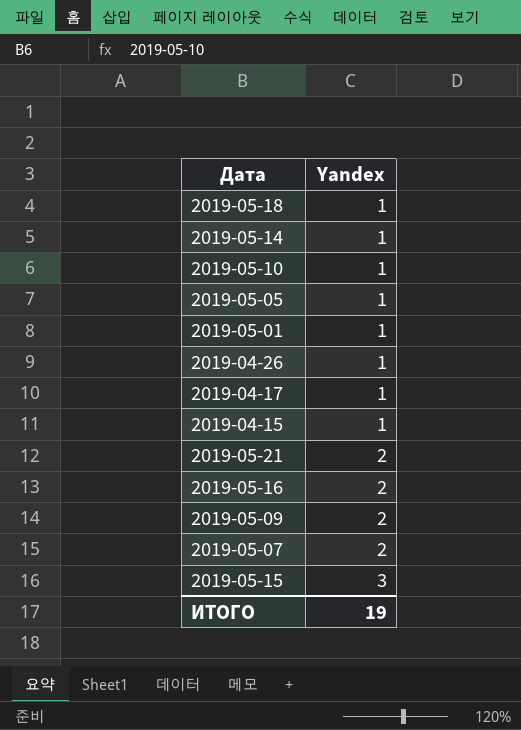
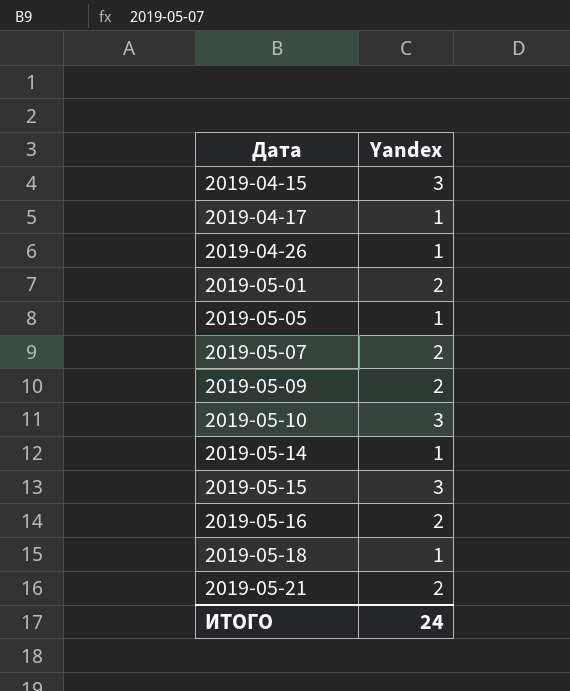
row order: Yandex ascending -> Дата ascending
2019-04-15 | Yandex: 1 -> 3
2019-05-01 | Yandex: 1 -> 2
2019-05-10 | Yandex: 1 -> 3
ИТОГО | Yandex: 19 -> 24

